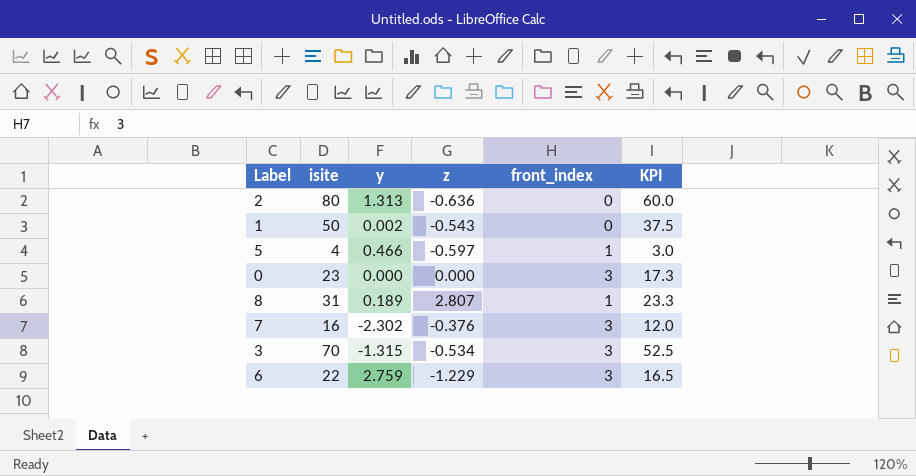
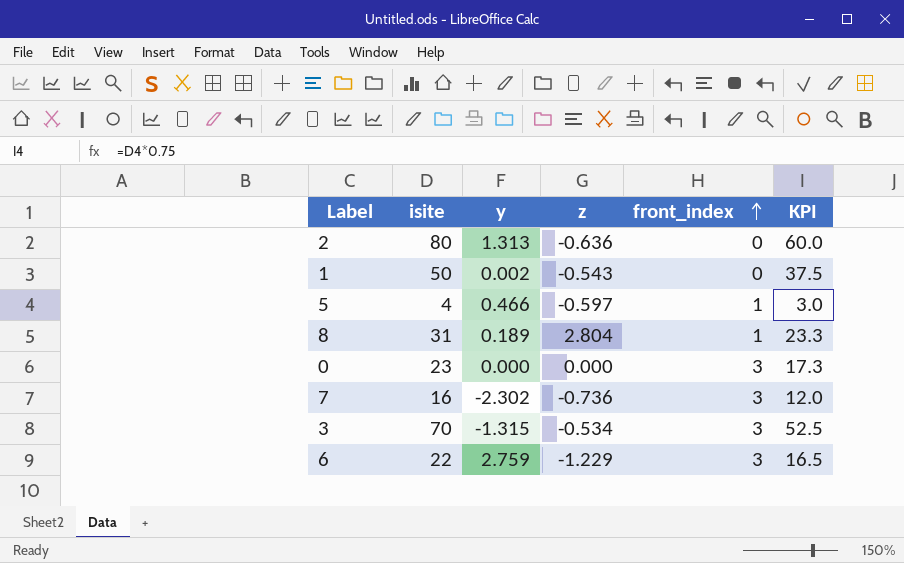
row order: none -> front_index ascending
8 | z: 2.807 -> 2.804
7 | z: -0.376 -> -0.736

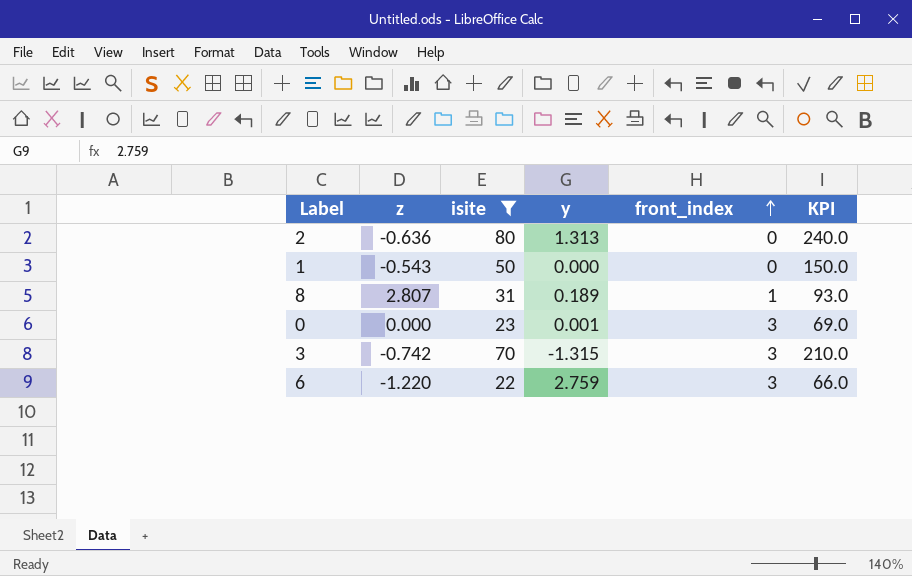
filter: none -> isite >= 22
column z | position: 4 -> 2
column KPI | formula: [isite] * 0.75 -> [isite] * 3
1 | y: 0.002 -> 0.000
8 | z: 2.804 -> 2.807
0 | y: 0.000 -> 0.001
3 | z: -0.534 -> -0.742
6 | z: -1.229 -> -1.220

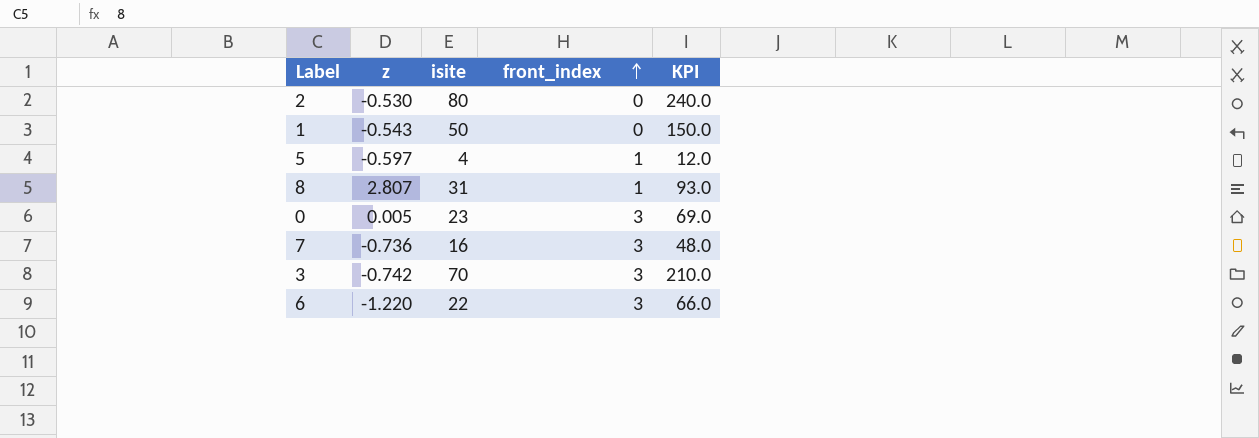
filter: isite >= 22 -> none
column y | position: 4 -> none
2 | z: -0.636 -> -0.530
0 | z: 0.000 -> 0.005

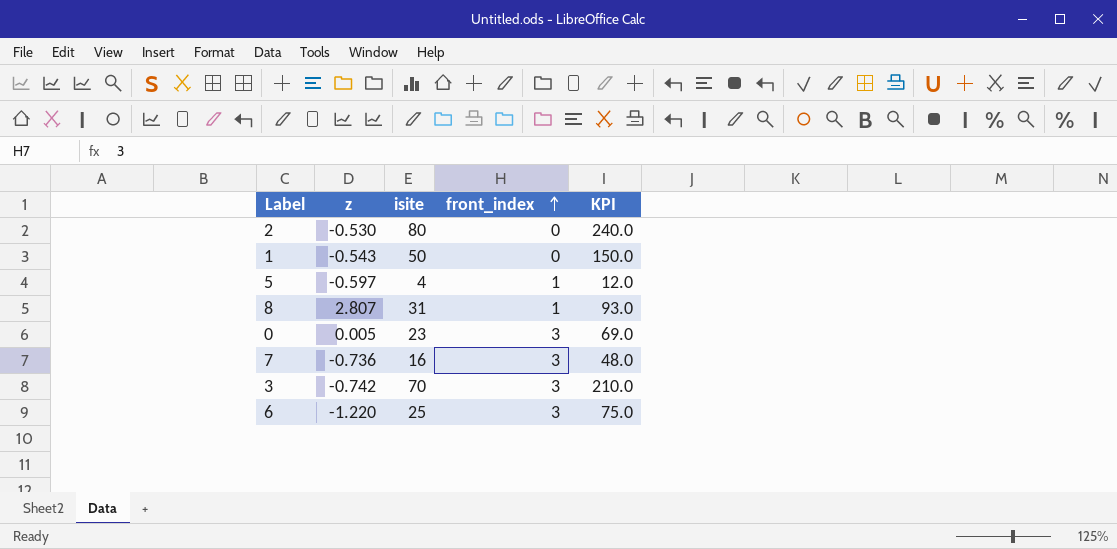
6 | isite: 22 -> 25
6 | KPI: 66.0 -> 75.0

